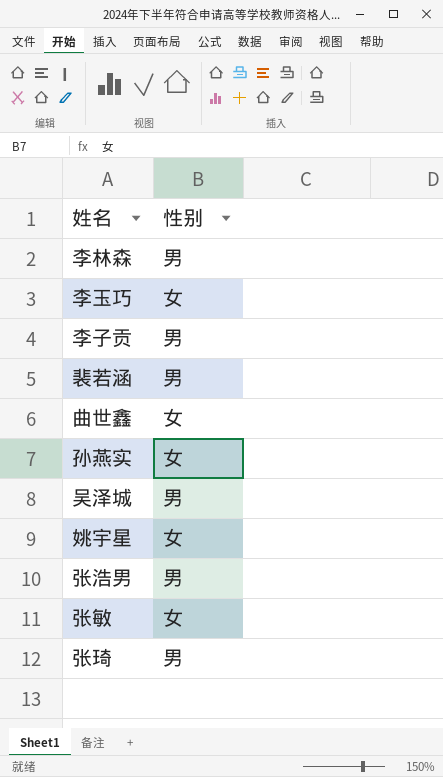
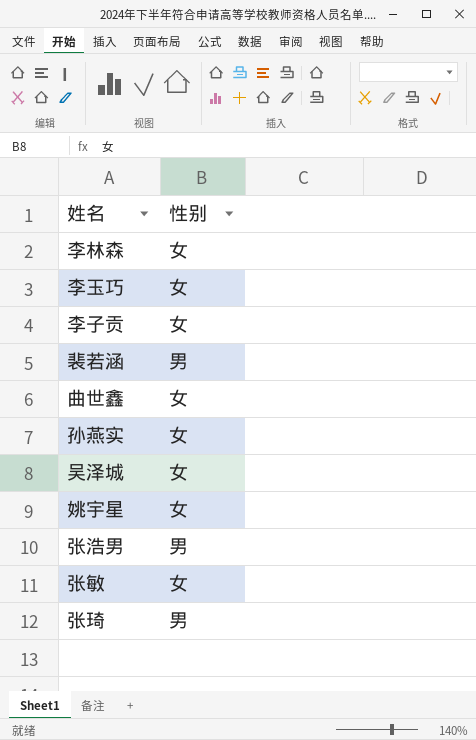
李林森 | 性别: 男 -> 女
李子贡 | 性别: 男 -> 女
吴泽城 | 性别: 男 -> 女

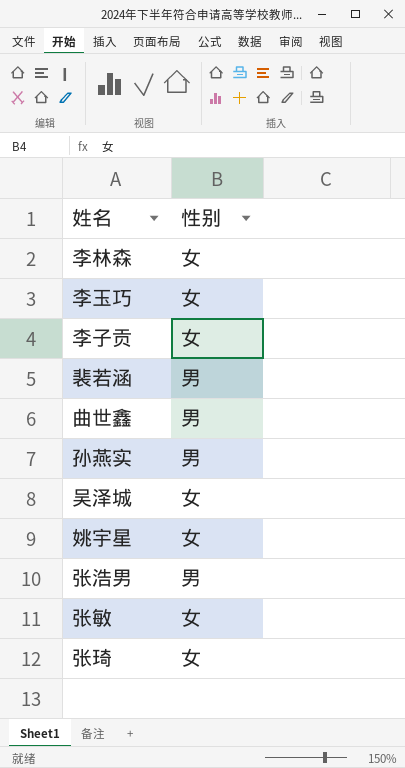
曲世鑫 | 性别: 女 -> 男
孙燕实 | 性别: 女 -> 男
张琦 | 性别: 男 -> 女

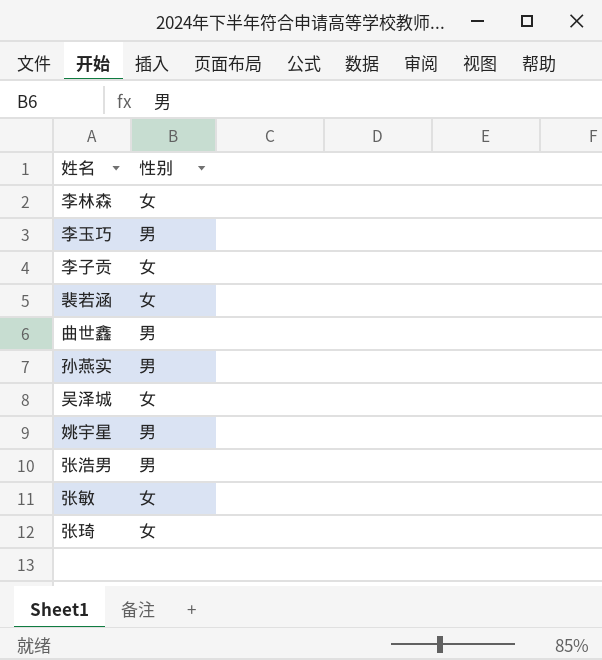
李玉巧 | 性别: 女 -> 男
裴若涵 | 性别: 男 -> 女
姚宇星 | 性别: 女 -> 男

